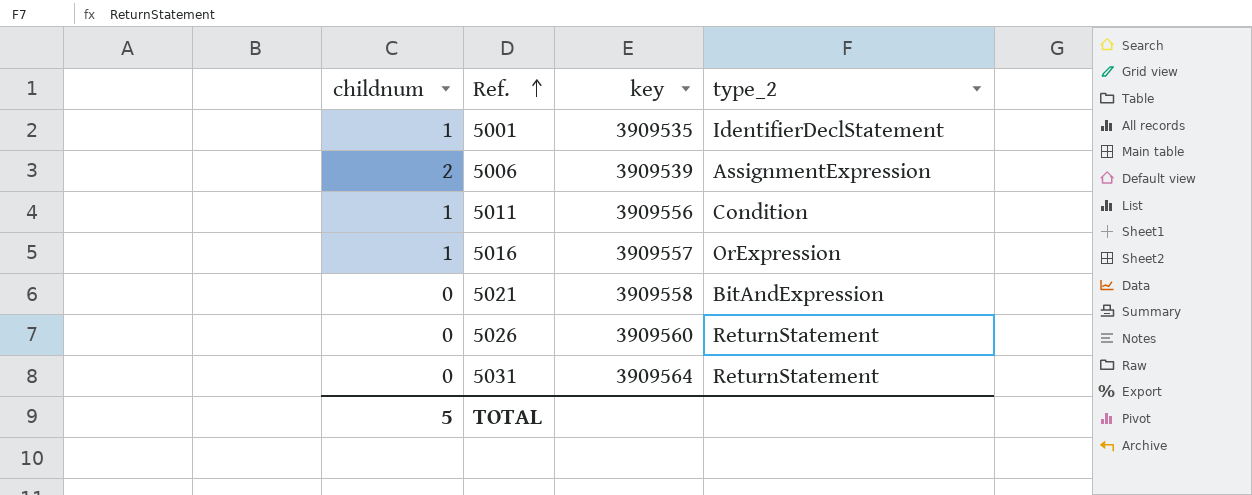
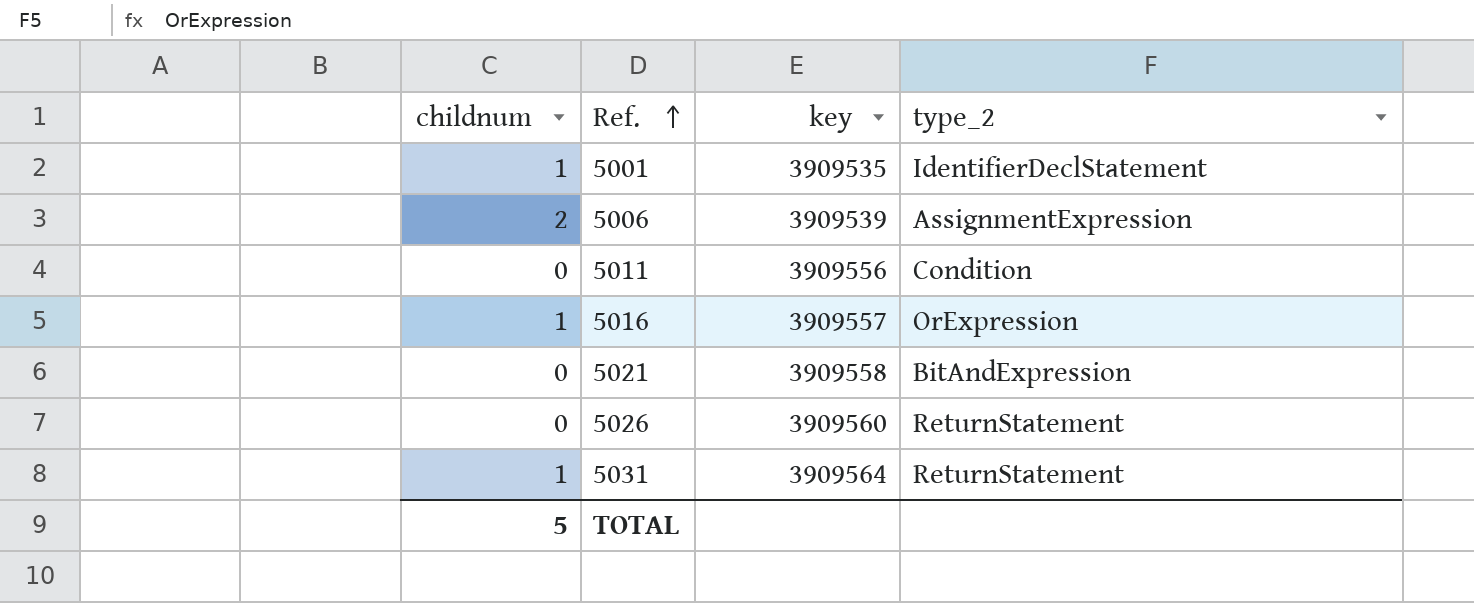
5011 | childnum: 1 -> 0
5031 | childnum: 0 -> 1

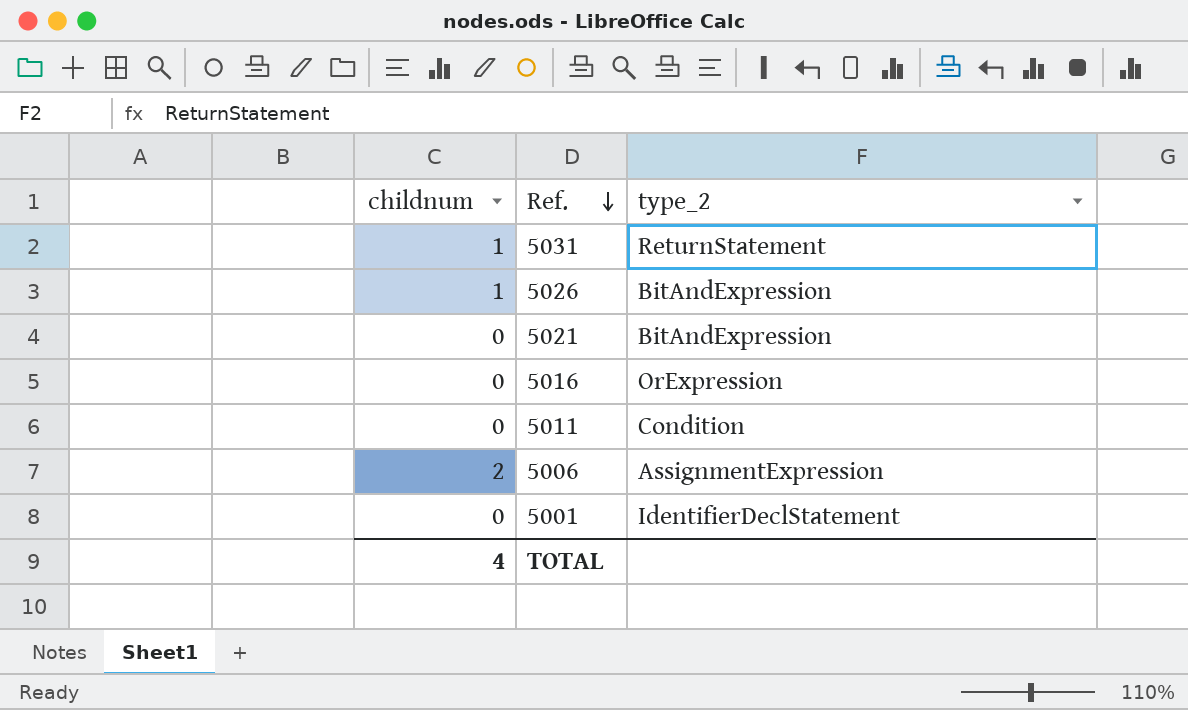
row order: Ref. ascending -> Ref. descending
column key | position: 3 -> none
5026 | childnum: 0 -> 1
5026 | type_2: ReturnStatement -> BitAndExpression
5016 | childnum: 1 -> 0
5001 | childnum: 1 -> 0
TOTAL | childnum: 5 -> 4

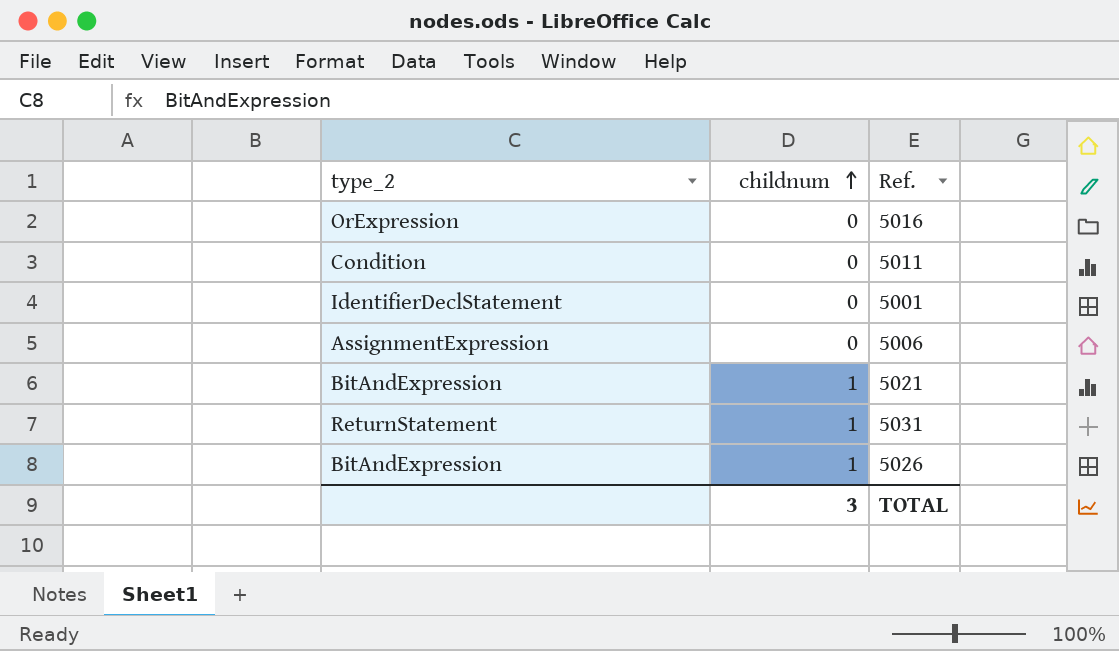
row order: Ref. descending -> childnum ascending
column type_2 | position: 3 -> 1
5006 | childnum: 2 -> 0
5021 | childnum: 0 -> 1
TOTAL | childnum: 4 -> 3

